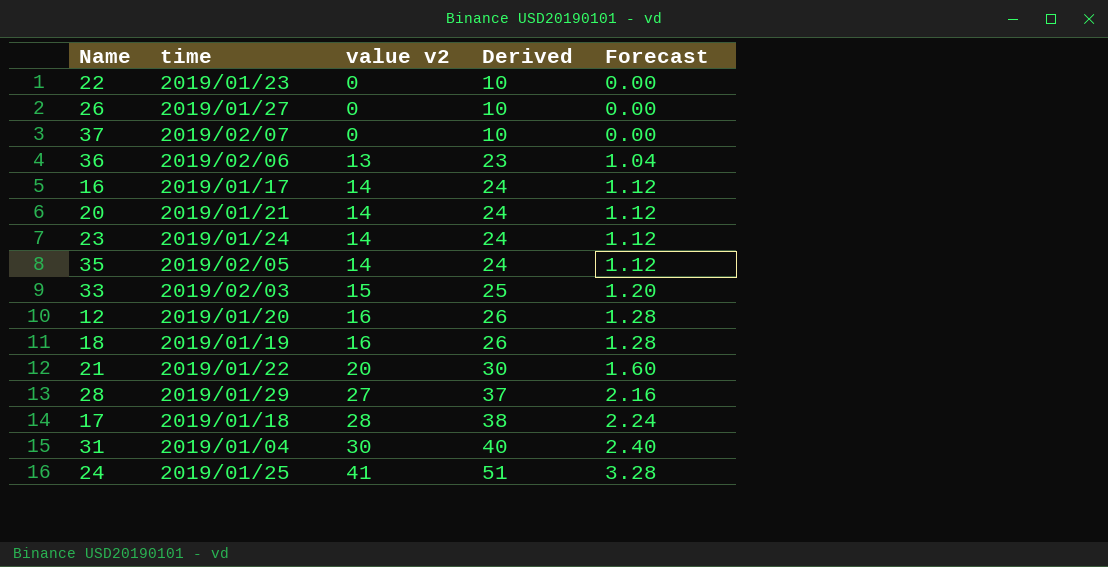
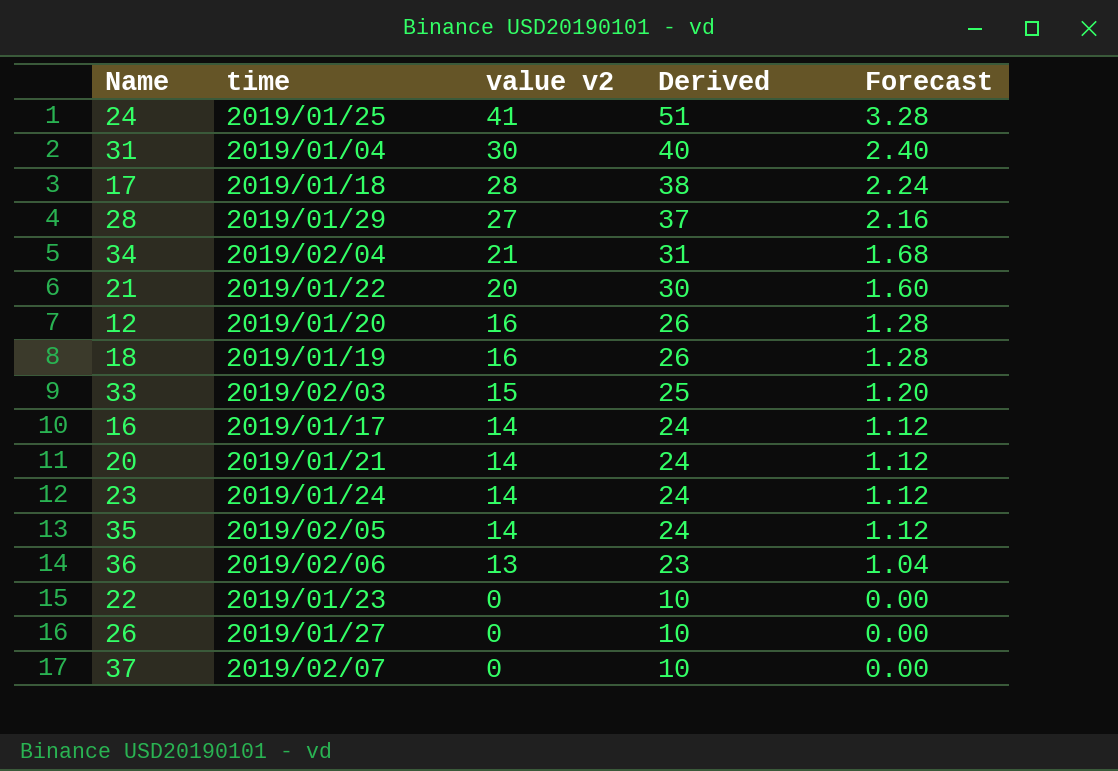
row order: value v2 ascending -> value v2 descending
row 34: none -> 2019/02/04 | 21 | 31 | 1.68

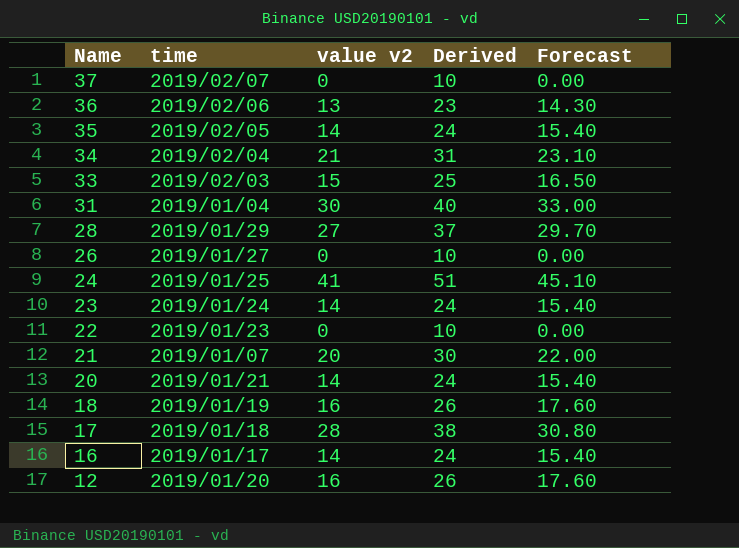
row order: value v2 descending -> Name descending
column Forecast | formula: [value v2] * 0.08 -> [value v2] * 1.1
21 | time: 2019/01/22 -> 2019/01/07

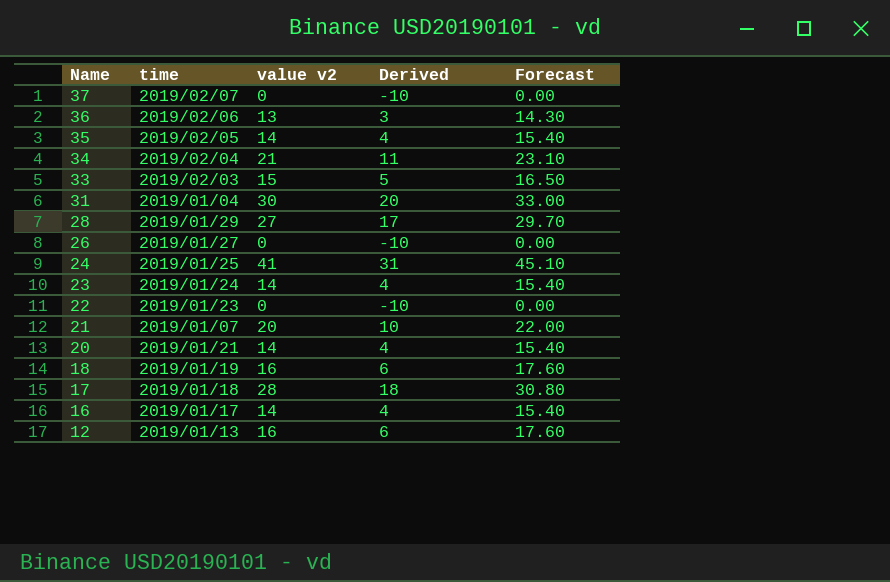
column Derived | formula: [value v2] + 10 -> [value v2] - 10
12 | time: 2019/01/20 -> 2019/01/13

